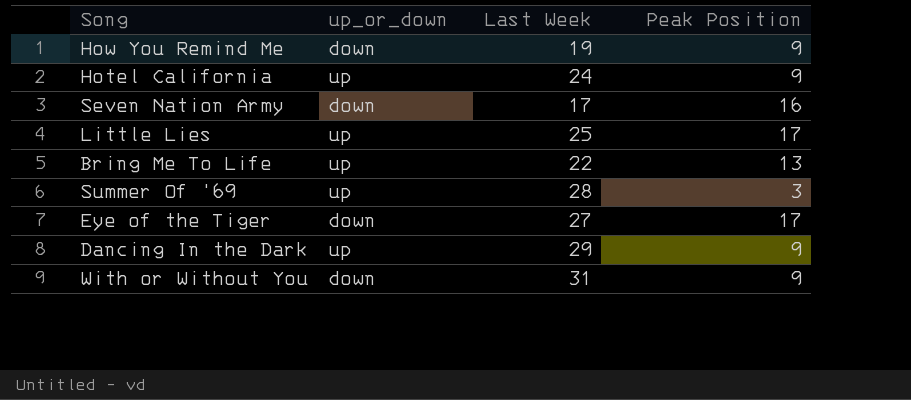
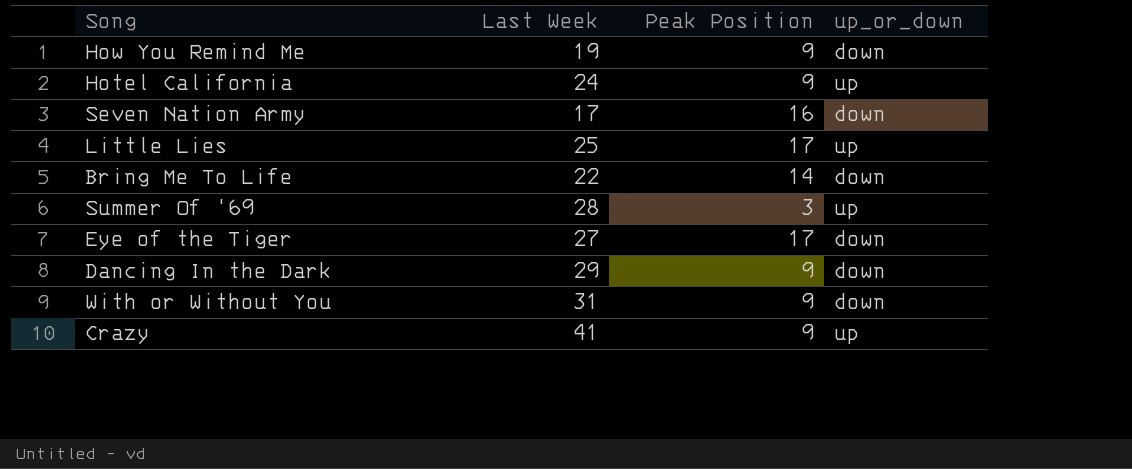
column up_or_down | position: 2 -> 4
Bring Me To Life | Peak Position: 13 -> 14
Bring Me To Life | up_or_down: up -> down
Dancing In the Dark | up_or_down: up -> down
row Crazy: none -> 41 | 9 | up

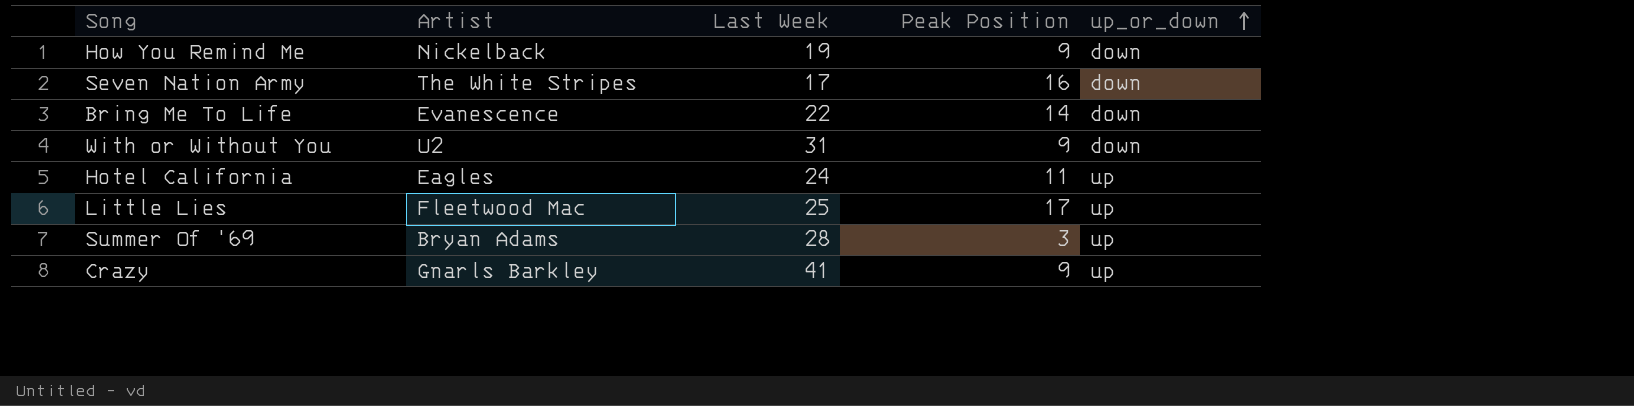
row order: none -> up_or_down ascending
column Artist | position: none -> 2
row Eye of the Tiger: 27 | 17 | down -> none
row Dancing In the Dark: 29 | 9 | down -> none
Hotel California | Peak Position: 9 -> 11

